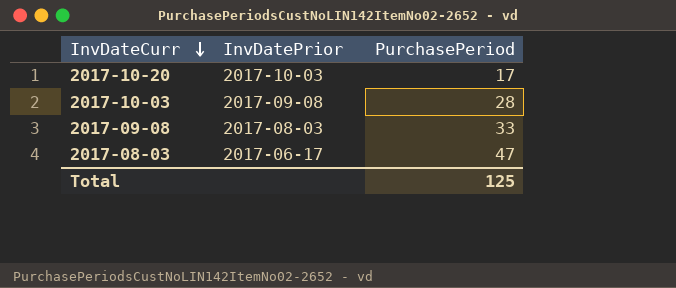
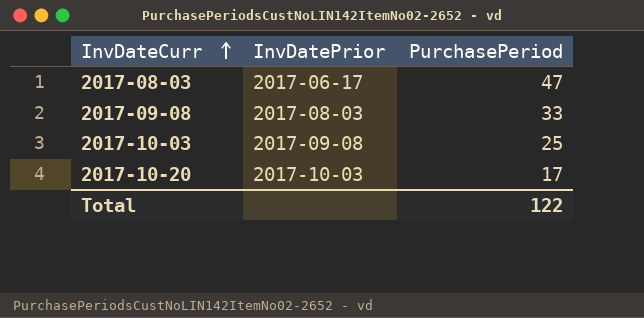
row order: InvDateCurr descending -> InvDateCurr ascending
2017-10-03 | PurchasePeriod: 28 -> 25
Total | PurchasePeriod: 125 -> 122

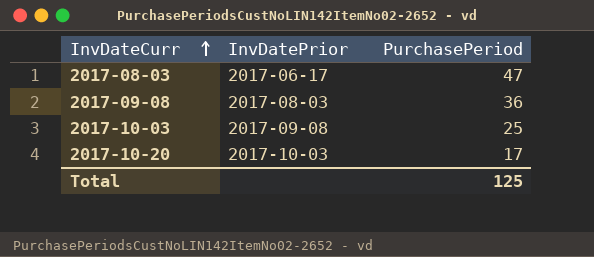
2017-09-08 | PurchasePeriod: 33 -> 36
Total | PurchasePeriod: 122 -> 125

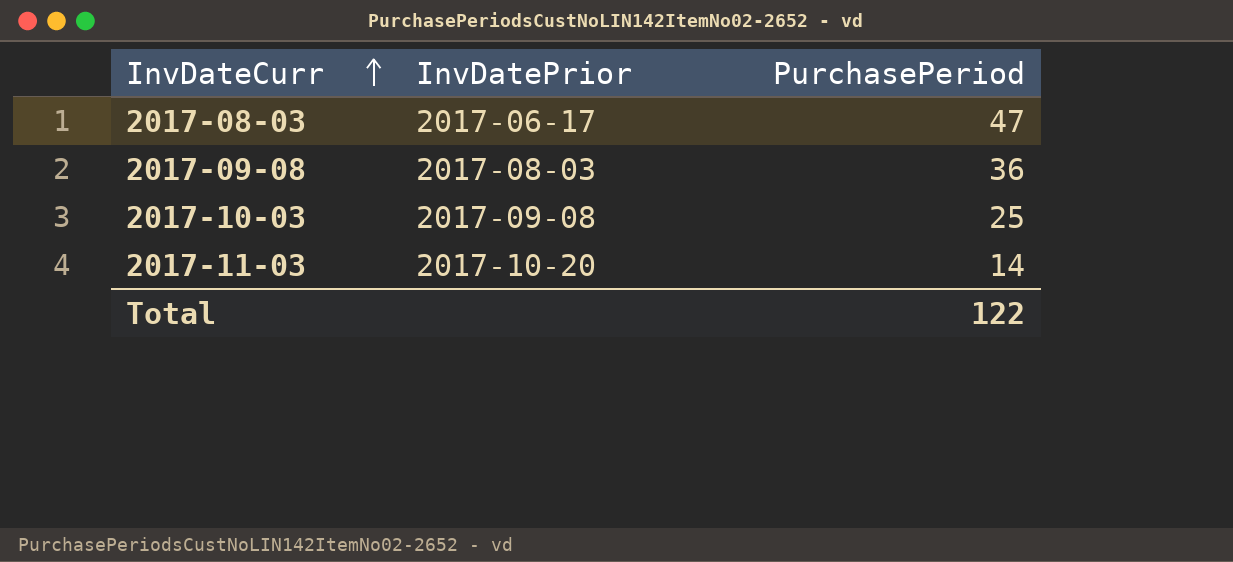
row 2017-10-20: 2017-10-03 | 17 -> none
row 2017-11-03: none -> 2017-10-20 | 14
Total | PurchasePeriod: 125 -> 122

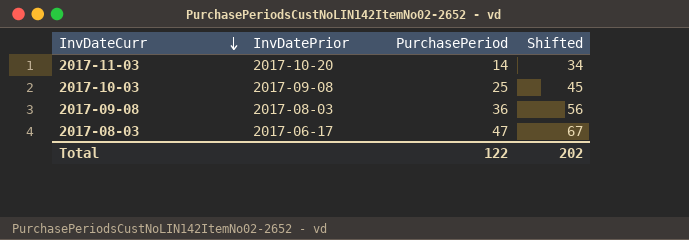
row order: InvDateCurr ascending -> InvDateCurr descending
column Shifted | formula: none -> [PurchasePeriod] + 20

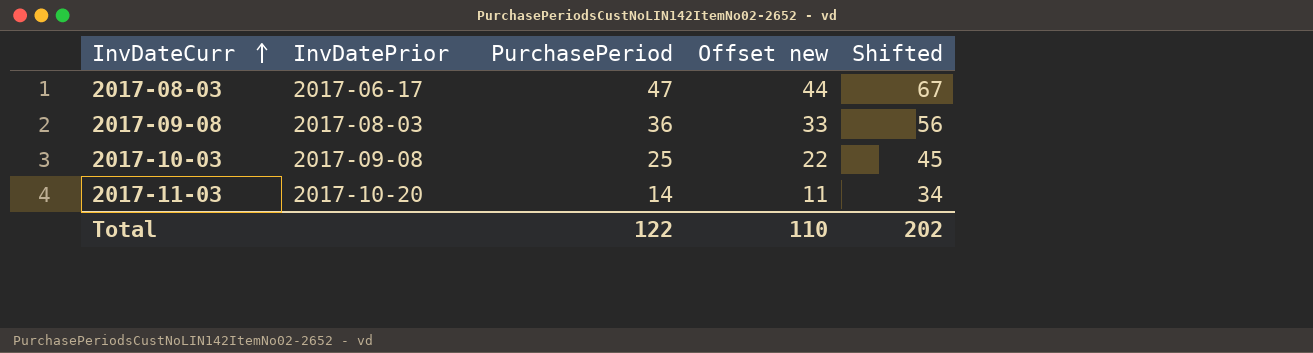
row order: InvDateCurr descending -> InvDateCurr ascending
column Offset new | formula: none -> [PurchasePeriod] - 3

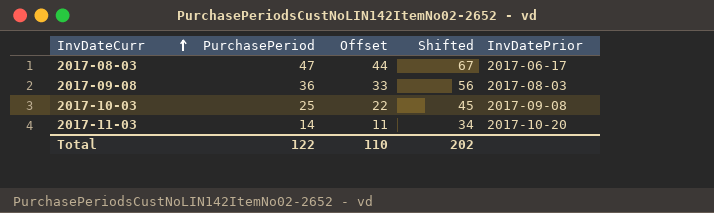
column name: Offset new -> Offset
column InvDatePrior | position: 2 -> 5

